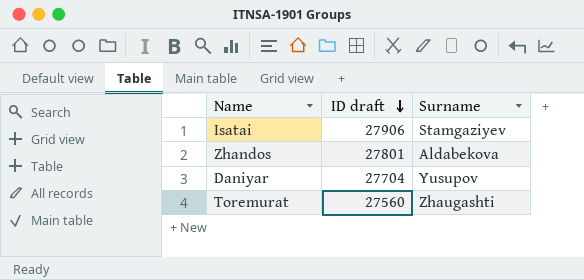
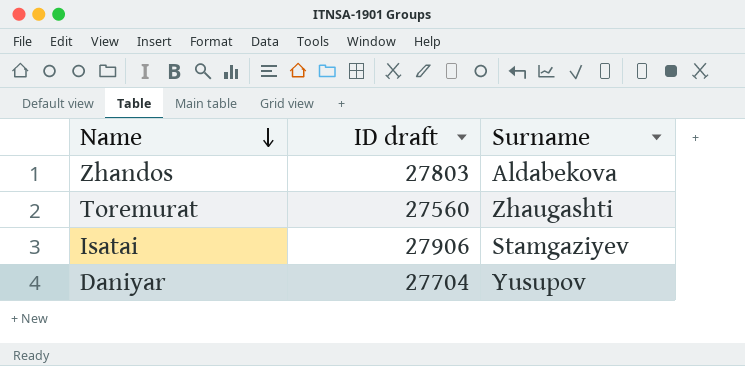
row order: ID draft descending -> Name descending
Zhandos | ID draft: 27801 -> 27803

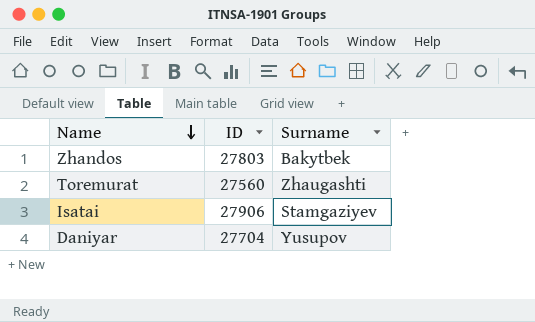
column name: ID draft -> ID
Zhandos | Surname: Aldabekova -> Bakytbek

